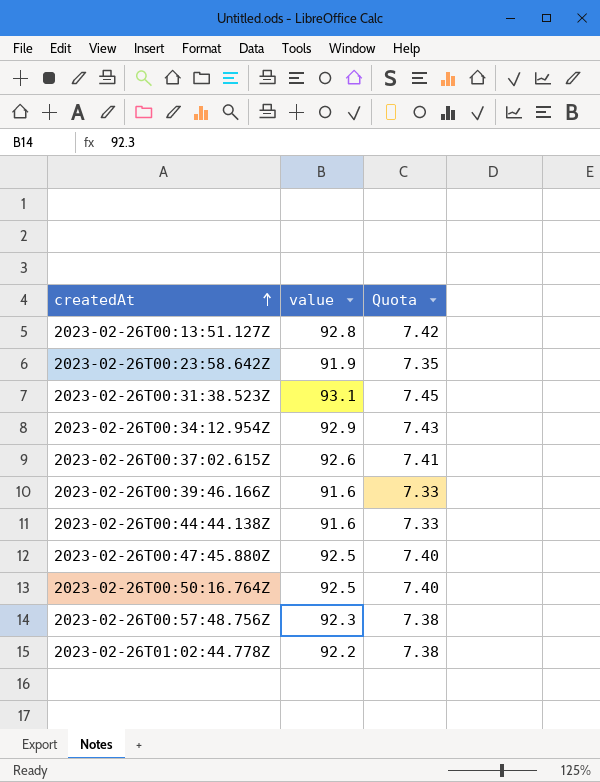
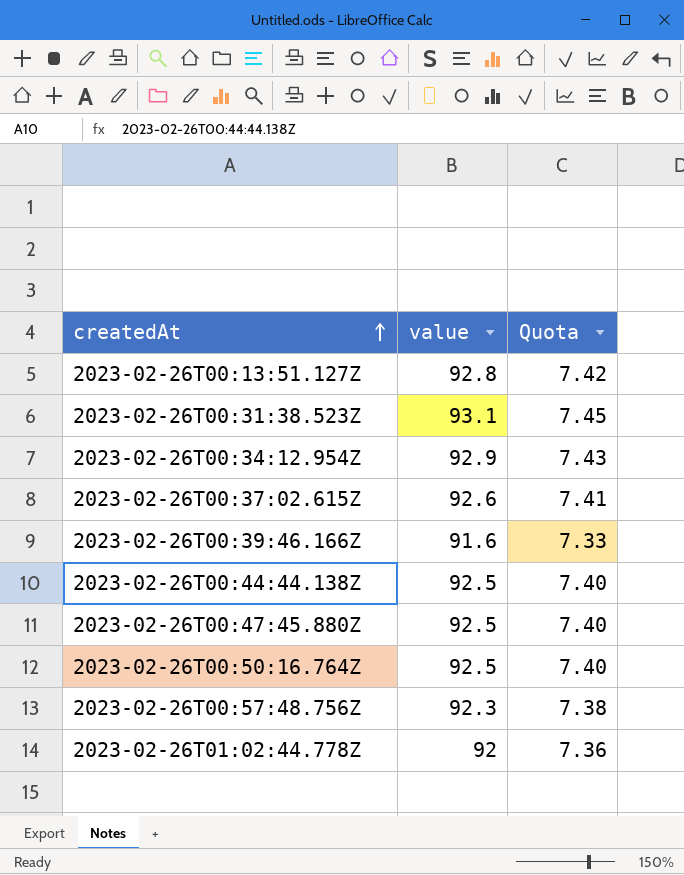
row 2023-02-26T00:23:58.642Z: 91.9 | 7.35 -> none
2023-02-26T00:44:44.138Z | value: 91.6 -> 92.5
2023-02-26T00:44:44.138Z | Quota: 7.33 -> 7.40
2023-02-26T01:02:44.778Z | value: 92.2 -> 92
2023-02-26T01:02:44.778Z | Quota: 7.38 -> 7.36

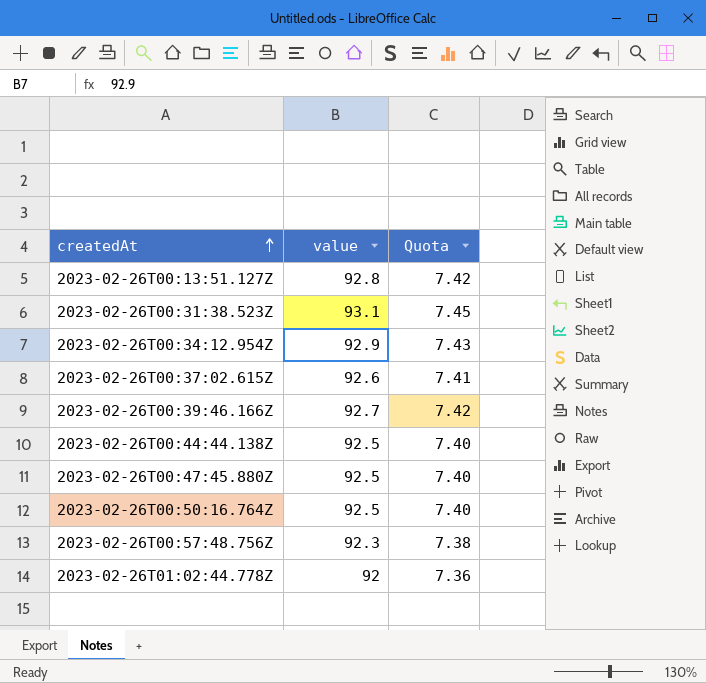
2023-02-26T00:39:46.166Z | value: 91.6 -> 92.7
2023-02-26T00:39:46.166Z | Quota: 7.33 -> 7.42

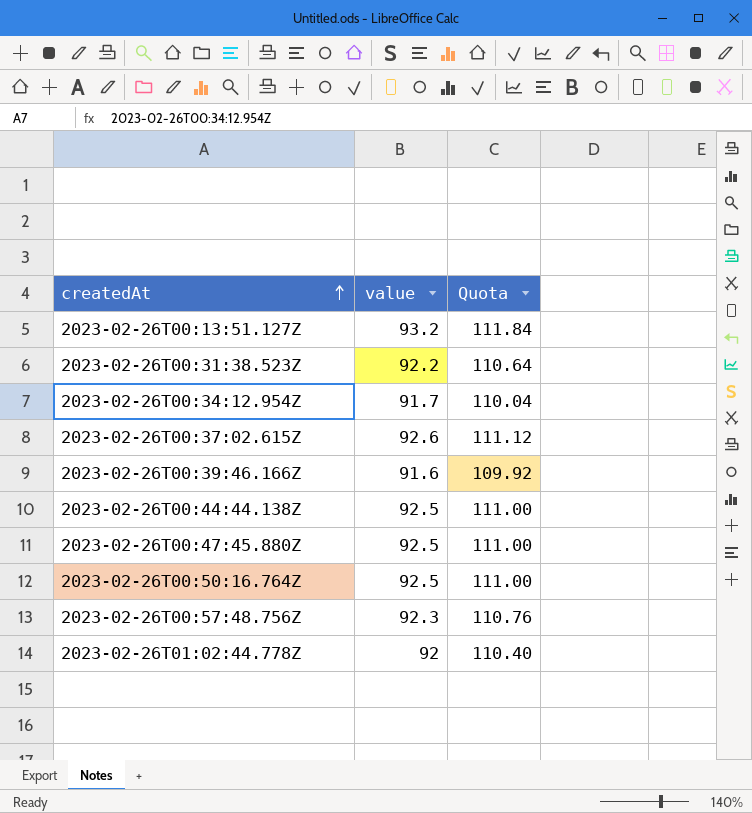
column Quota | formula: [value] * 0.08 -> [value] * 1.2
2023-02-26T00:13:51.127Z | value: 92.8 -> 93.2
2023-02-26T00:31:38.523Z | value: 93.1 -> 92.2
2023-02-26T00:34:12.954Z | value: 92.9 -> 91.7
2023-02-26T00:39:46.166Z | value: 92.7 -> 91.6

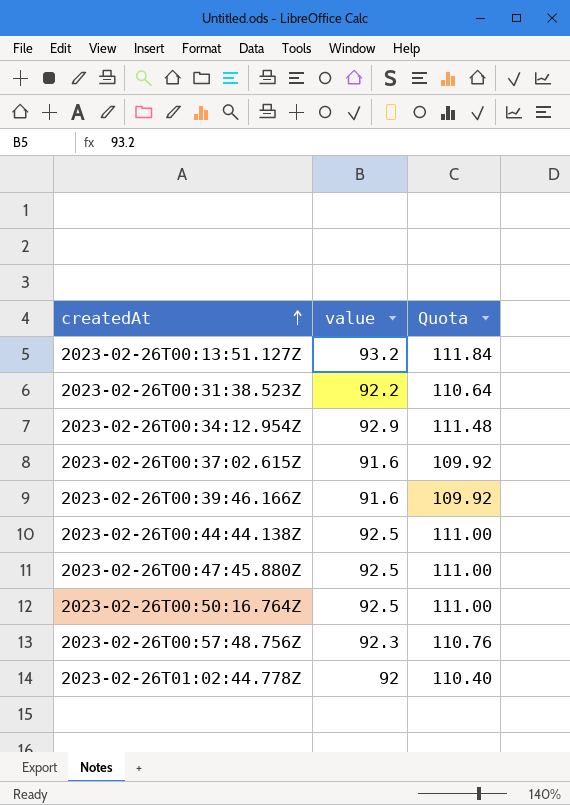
2023-02-26T00:34:12.954Z | value: 91.7 -> 92.9
2023-02-26T00:34:12.954Z | Quota: 110.04 -> 111.48
2023-02-26T00:37:02.615Z | value: 92.6 -> 91.6
2023-02-26T00:37:02.615Z | Quota: 111.12 -> 109.92

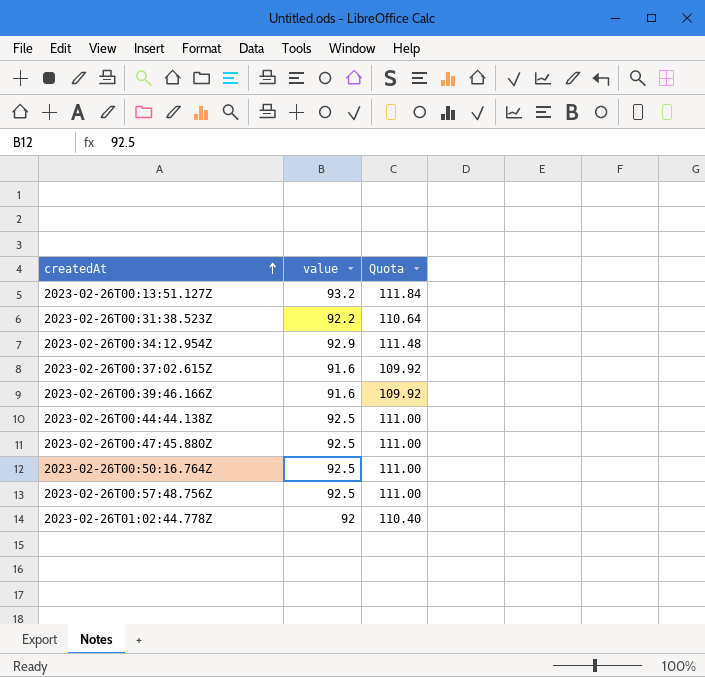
2023-02-26T00:57:48.756Z | value: 92.3 -> 92.5
2023-02-26T00:57:48.756Z | Quota: 110.76 -> 111.00

